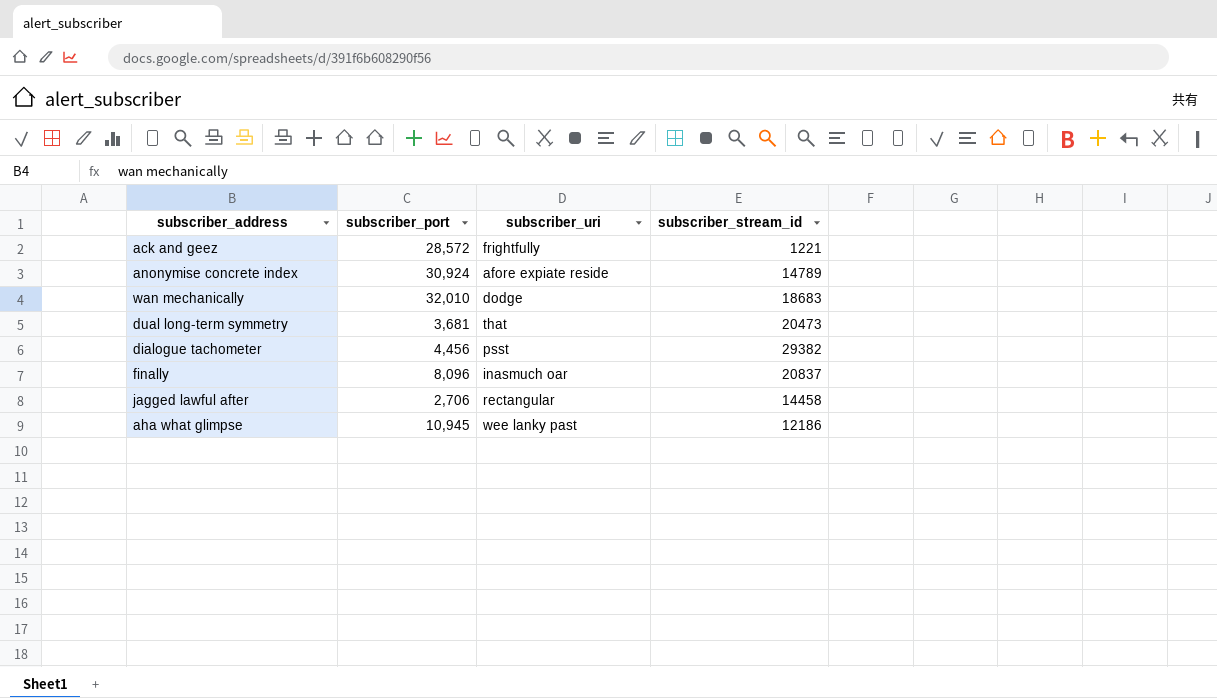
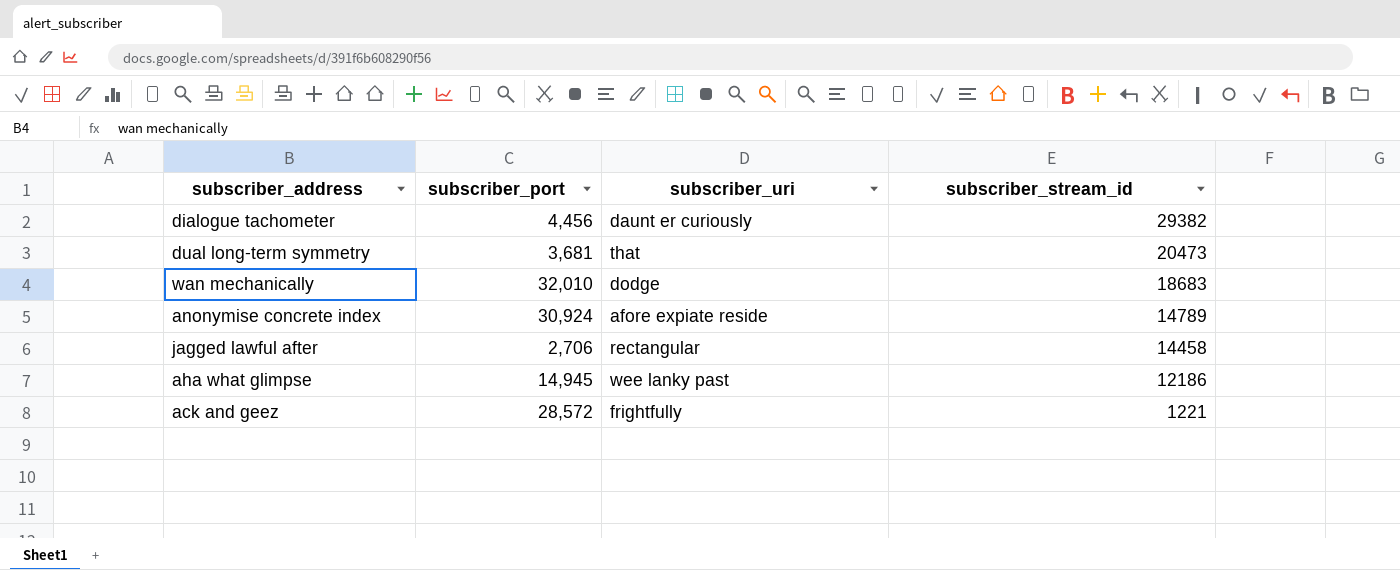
row order: none -> subscriber_stream_id descending
row finally: 8,096 | inasmuch oar | 20837 -> none
dialogue tachometer | subscriber_uri: psst -> daunt er curiously
aha what glimpse | subscriber_port: 10,945 -> 14,945

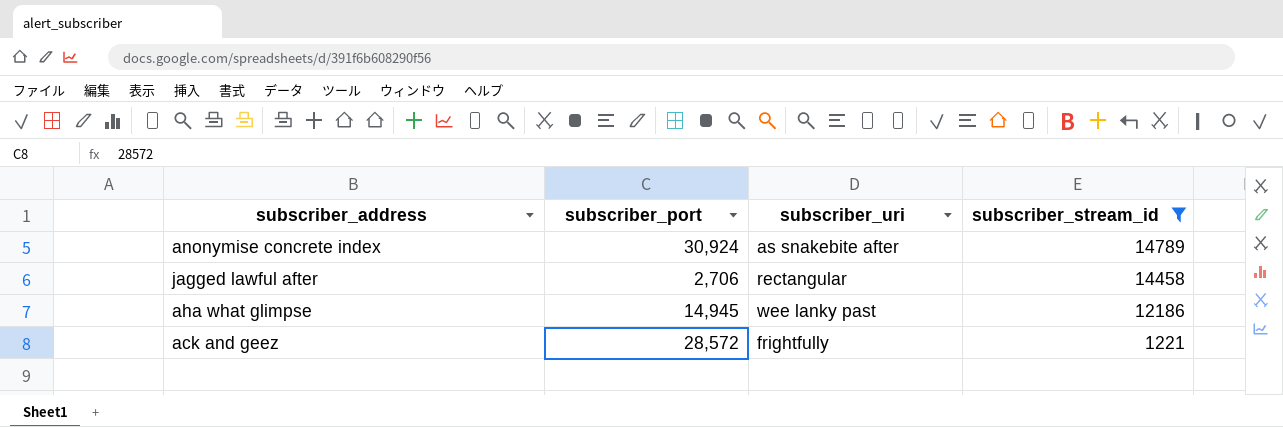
filter: none -> subscriber_stream_id <= 14789
anonymise concrete index | subscriber_uri: afore expiate reside -> as snakebite after

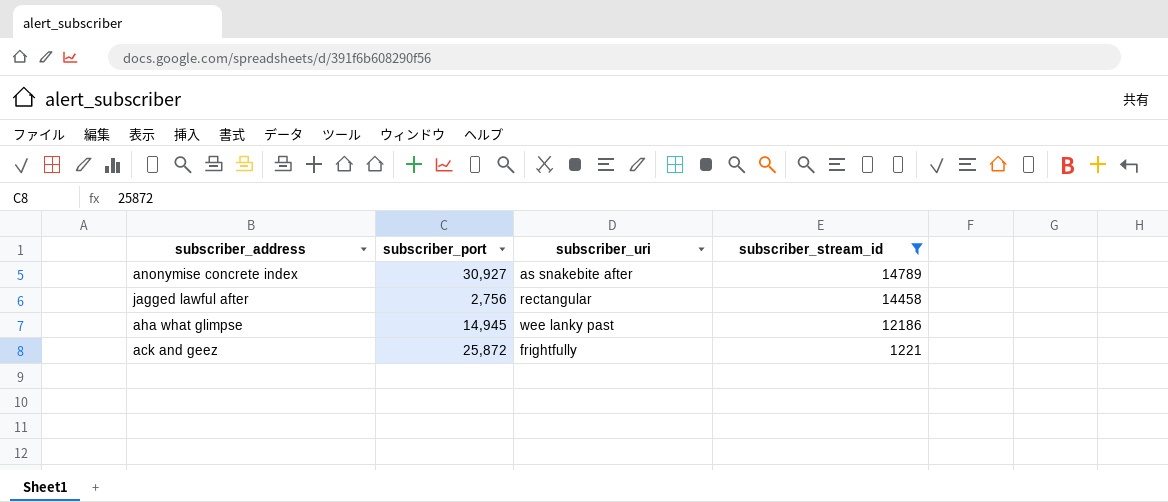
anonymise concrete index | subscriber_port: 30,924 -> 30,927
jagged lawful after | subscriber_port: 2,706 -> 2,756
ack and geez | subscriber_port: 28,572 -> 25,872

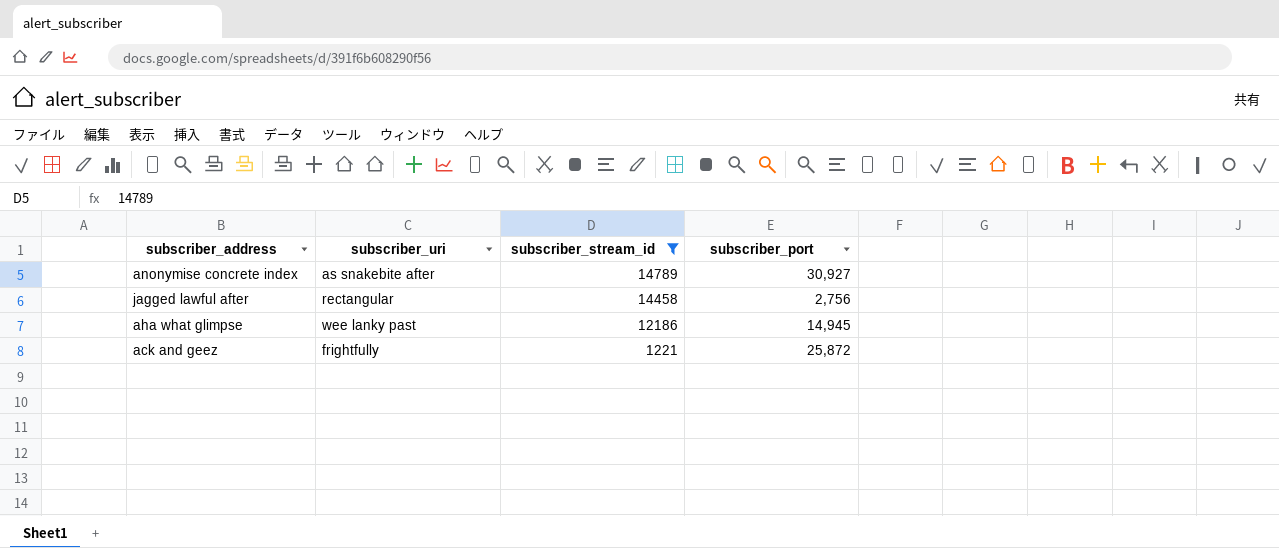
column subscriber_port | position: 2 -> 4

